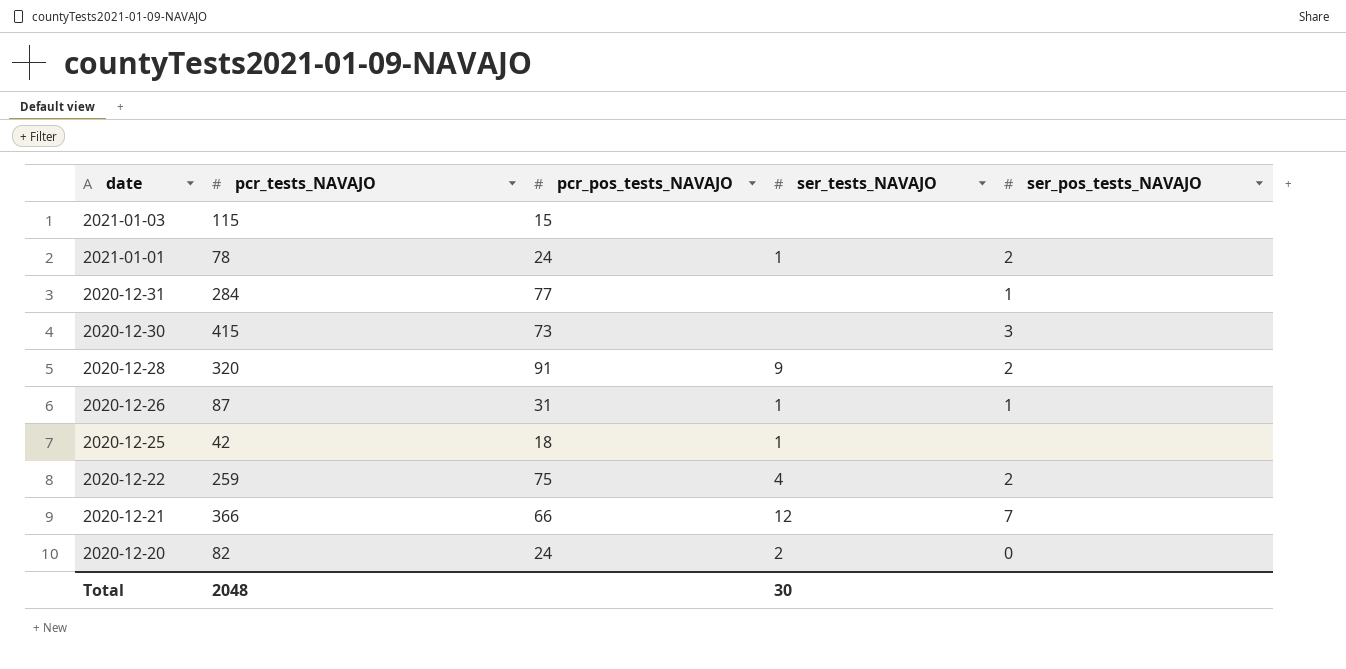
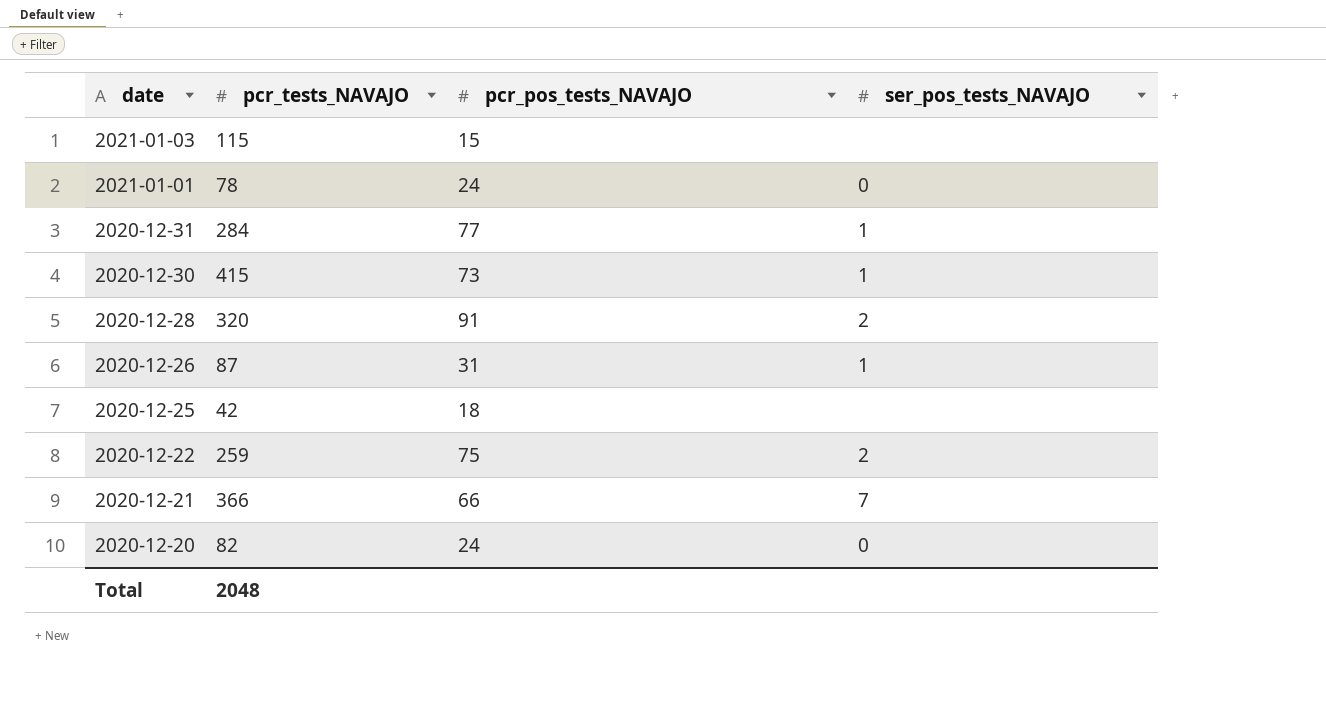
column ser_tests_NAVAJO | position: 4 -> none
2021-01-01 | ser_pos_tests_NAVAJO: 2 -> 0
2020-12-30 | ser_pos_tests_NAVAJO: 3 -> 1

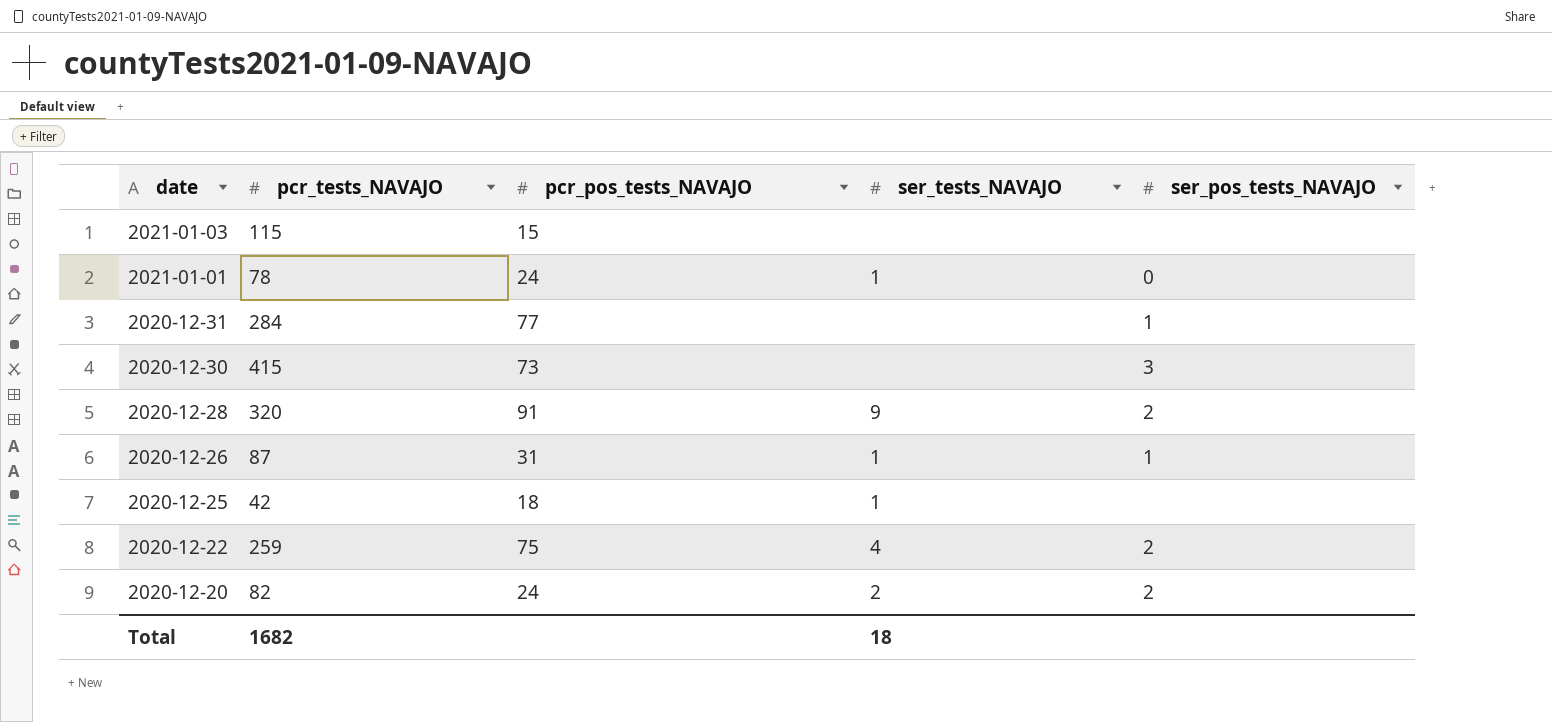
column ser_tests_NAVAJO | position: none -> 4
row 2020-12-21: 366 | 66 | 7 -> none
2020-12-30 | ser_pos_tests_NAVAJO: 1 -> 3
2020-12-20 | ser_pos_tests_NAVAJO: 0 -> 2
Total | pcr_tests_NAVAJO: 2048 -> 1682

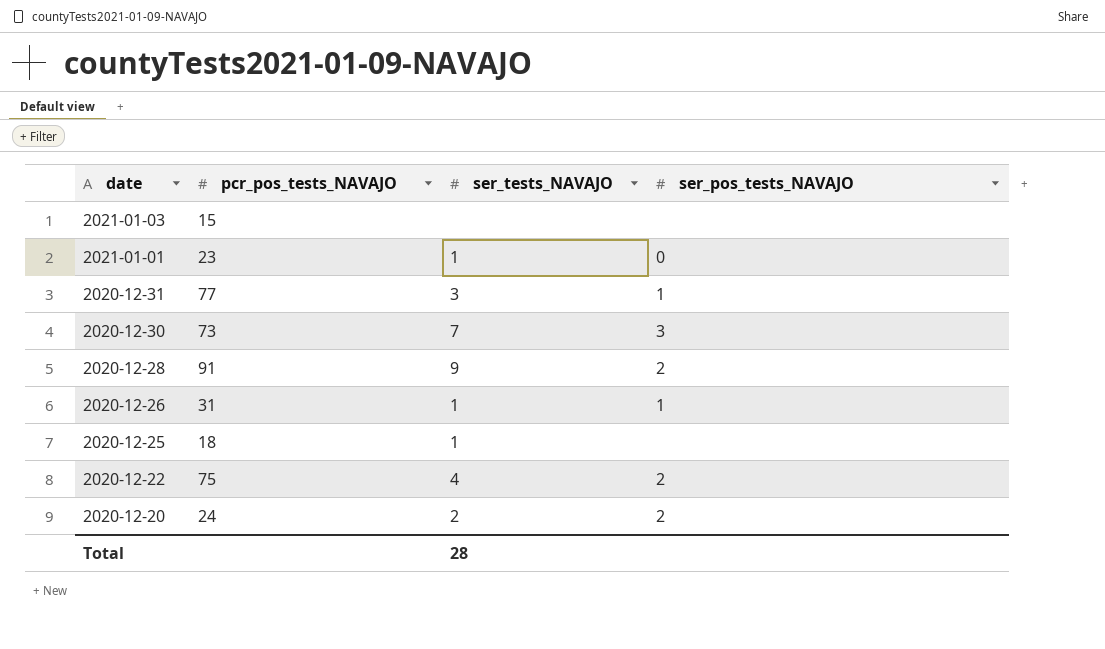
column pcr_tests_NAVAJO | position: 2 -> none
2021-01-01 | pcr_pos_tests_NAVAJO: 24 -> 23
2020-12-31 | ser_tests_NAVAJO: none -> 3
2020-12-30 | ser_tests_NAVAJO: none -> 7
Total | ser_tests_NAVAJO: 18 -> 28

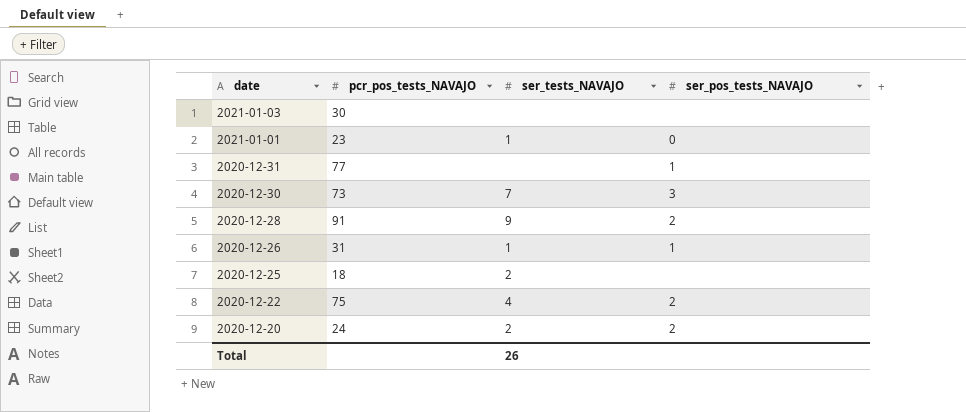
2021-01-03 | pcr_pos_tests_NAVAJO: 15 -> 30
2020-12-31 | ser_tests_NAVAJO: 3 -> none
2020-12-25 | ser_tests_NAVAJO: 1 -> 2
Total | ser_tests_NAVAJO: 28 -> 26

